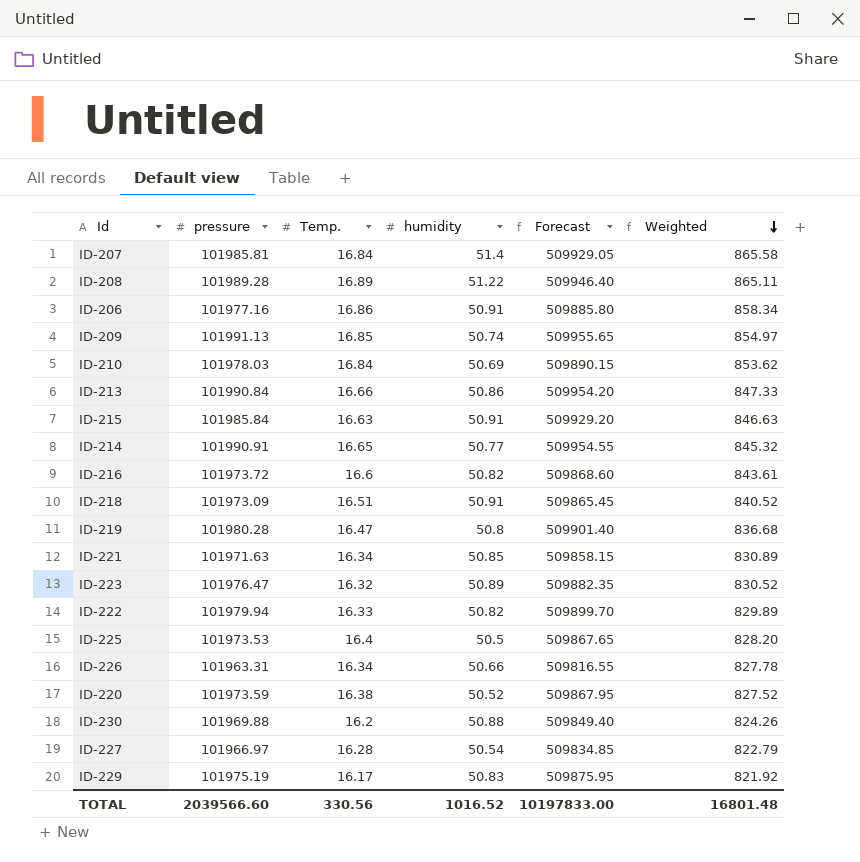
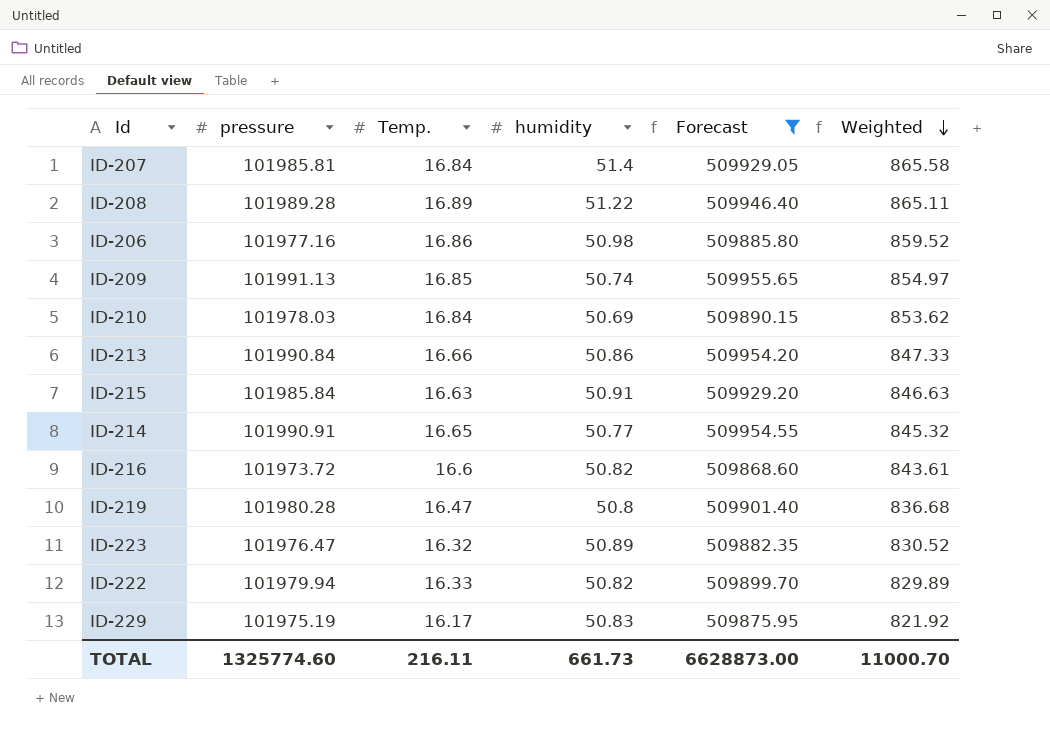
filter: none -> Forecast >= 509868.60
ID-206 | humidity: 50.91 -> 50.98
ID-206 | Weighted: 858.34 -> 859.52
TOTAL | pressure: 2039566.60 -> 1325774.60
TOTAL | Temp.: 330.56 -> 216.11
TOTAL | humidity: 1016.52 -> 661.73
TOTAL | Forecast: 10197833.00 -> 6628873.00
TOTAL | Weighted: 16801.48 -> 11000.70

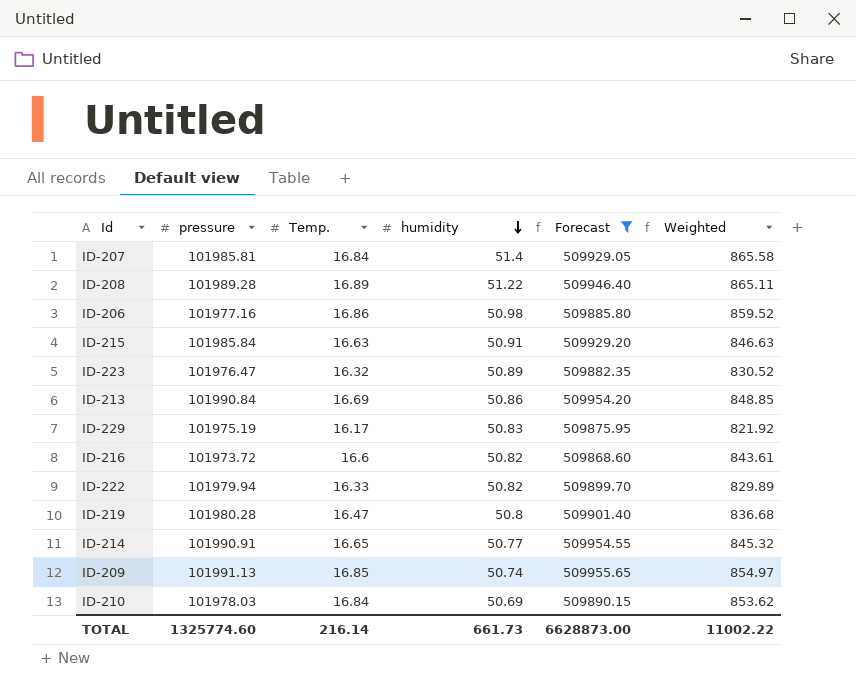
row order: Weighted descending -> humidity descending
ID-213 | Temp.: 16.66 -> 16.69
ID-213 | Weighted: 847.33 -> 848.85
TOTAL | Temp.: 216.11 -> 216.14
TOTAL | Weighted: 11000.70 -> 11002.22

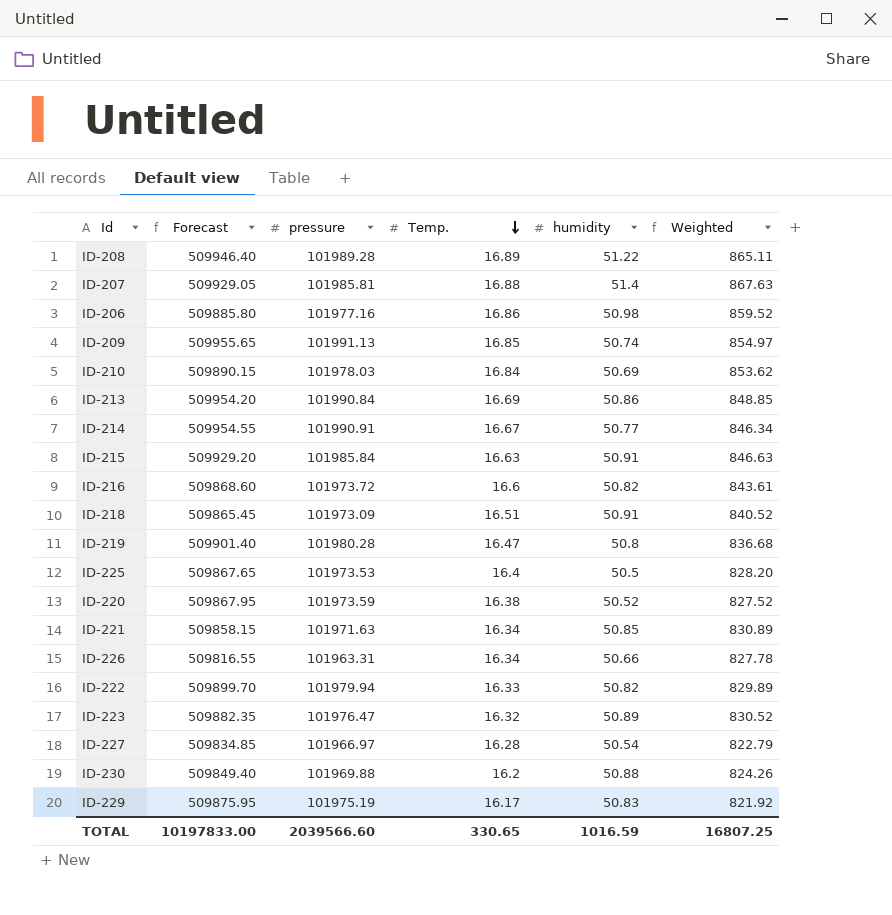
filter: Forecast >= 509868.60 -> none
row order: humidity descending -> Temp. descending
column Forecast | position: 5 -> 2
ID-207 | Temp.: 16.84 -> 16.88
ID-207 | Weighted: 865.58 -> 867.63
ID-214 | Temp.: 16.65 -> 16.67
ID-214 | Weighted: 845.32 -> 846.34
TOTAL | Forecast: 6628873.00 -> 10197833.00
TOTAL | pressure: 1325774.60 -> 2039566.60
TOTAL | Temp.: 216.14 -> 330.65
TOTAL | humidity: 661.73 -> 1016.59
TOTAL | Weighted: 11002.22 -> 16807.25

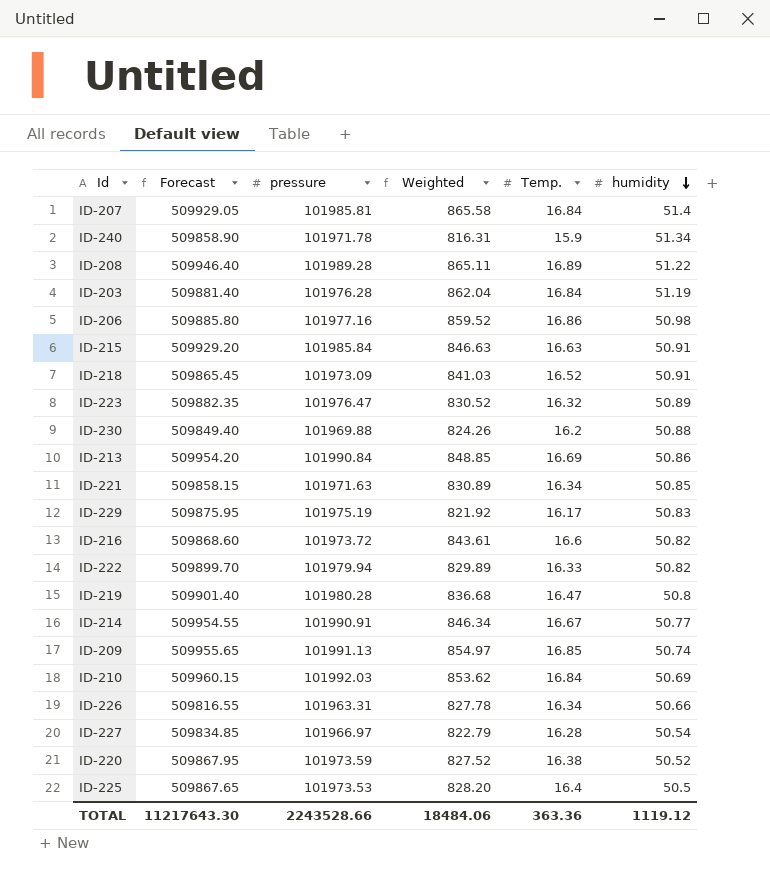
row order: Temp. descending -> humidity descending
column Weighted | position: 6 -> 4
ID-207 | Weighted: 867.63 -> 865.58
ID-207 | Temp.: 16.88 -> 16.84
row ID-240: none -> 509858.90 | 101971.78 | 816.31 | 15.9 | 51.34
row ID-203: none -> 509881.40 | 101976.28 | 862.04 | 16.84 | 51.19
ID-218 | Weighted: 840.52 -> 841.03
ID-218 | Temp.: 16.51 -> 16.52
ID-210 | Forecast: 509890.15 -> 509960.15
ID-210 | pressure: 101978.03 -> 101992.03
TOTAL | Forecast: 10197833.00 -> 11217643.30
TOTAL | pressure: 2039566.60 -> 2243528.66
TOTAL | Weighted: 16807.25 -> 18484.06
TOTAL | Temp.: 330.65 -> 363.36
TOTAL | humidity: 1016.59 -> 1119.12

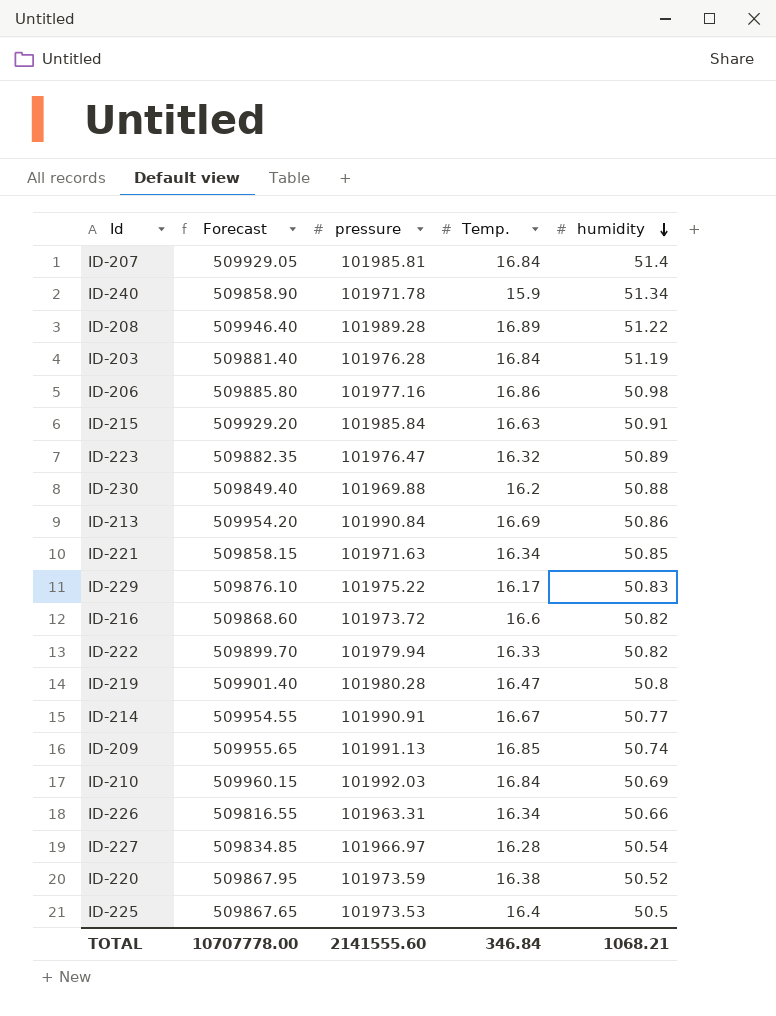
column Weighted | formula: [Temp.] * [humidity] -> none
row ID-218: 509865.45 | 101973.09 | 841.03 | 16.52 | 50.91 -> none
ID-229 | Forecast: 509875.95 -> 509876.10
ID-229 | pressure: 101975.19 -> 101975.22
TOTAL | Forecast: 11217643.30 -> 10707778.00
TOTAL | pressure: 2243528.66 -> 2141555.60
TOTAL | Temp.: 363.36 -> 346.84
TOTAL | humidity: 1119.12 -> 1068.21

